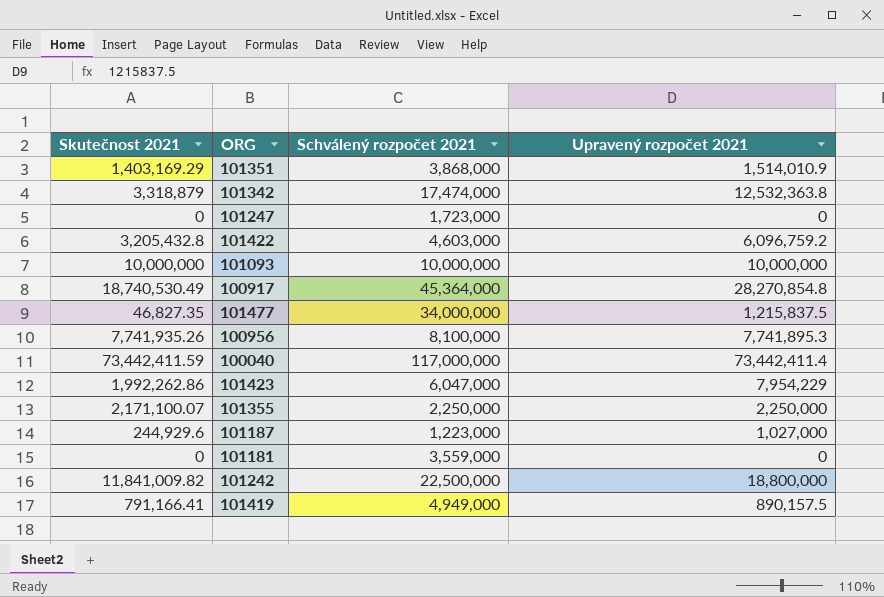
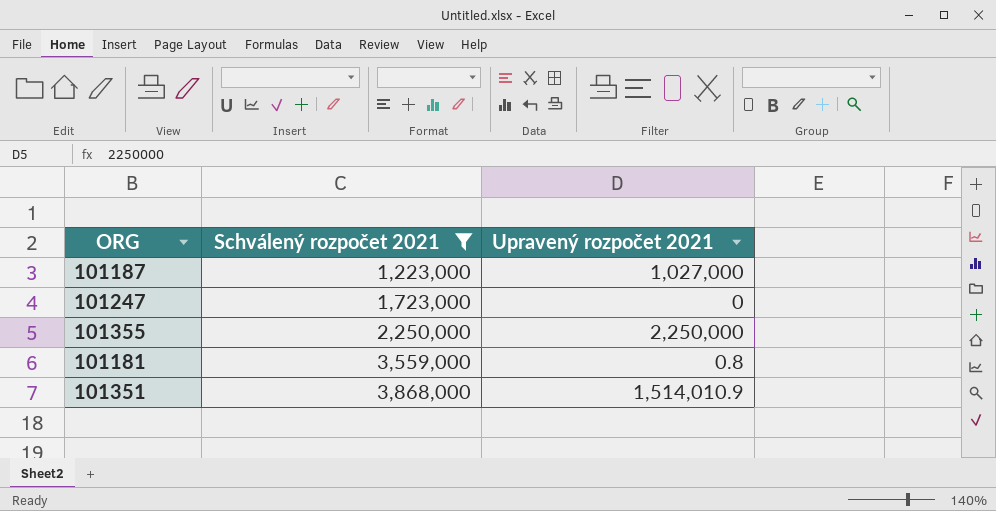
filter: none -> Schválený rozpočet 2021 <= 3,868,000
row order: none -> Schválený rozpočet 2021 ascending
column Skutečnost 2021 | position: 1 -> none
101181 | Upravený rozpočet 2021: 0 -> 0.8

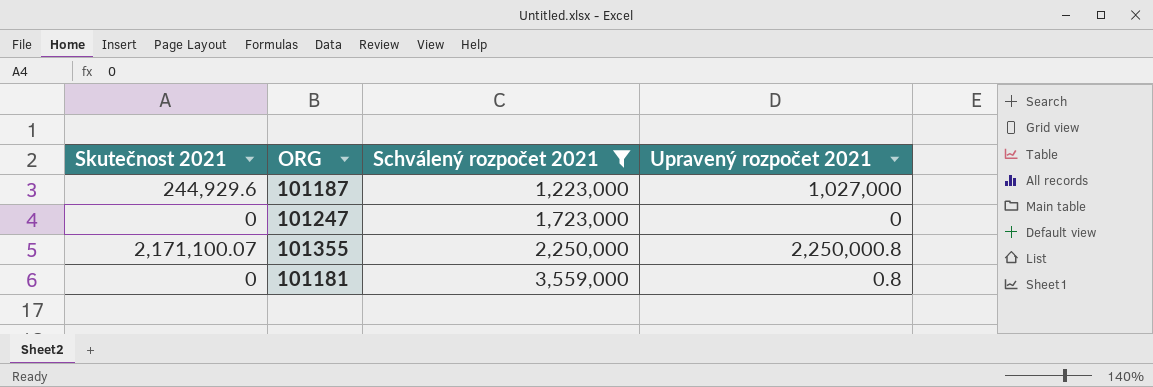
column Skutečnost 2021 | position: none -> 1
row 101351: 3,868,000 | 1,514,010.9 -> none
101355 | Upravený rozpočet 2021: 2,250,000 -> 2,250,000.8

